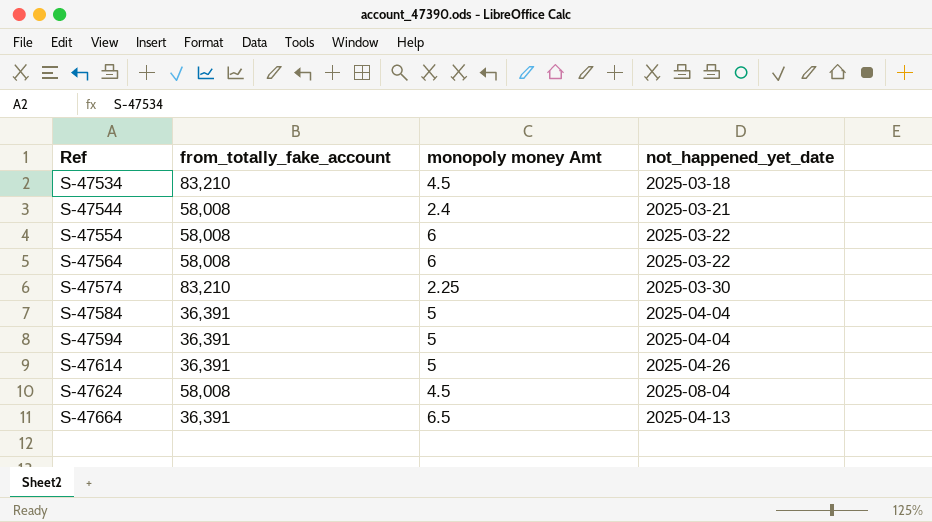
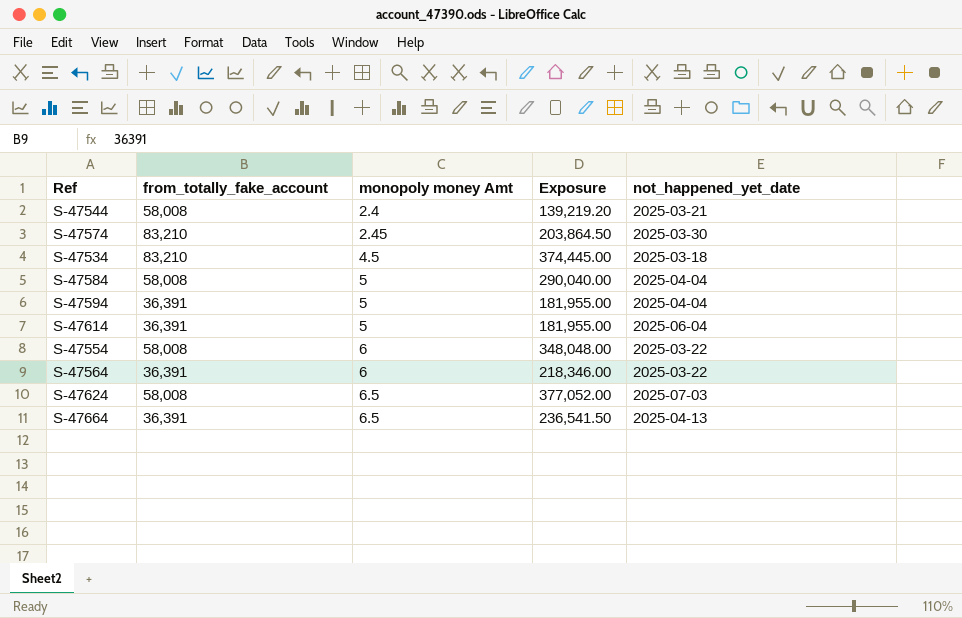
row order: Ref ascending -> monopoly money Amt ascending
column Exposure | formula: none -> [from_totally_fake_account] * [monopoly money Amt]
S-47574 | monopoly money Amt: 2.25 -> 2.45
S-47584 | from_totally_fake_account: 36,391 -> 58,008
S-47614 | not_happened_yet_date: 2025-04-26 -> 2025-06-04
S-47564 | from_totally_fake_account: 58,008 -> 36,391
S-47624 | monopoly money Amt: 4.5 -> 6.5
S-47624 | not_happened_yet_date: 2025-08-04 -> 2025-07-03

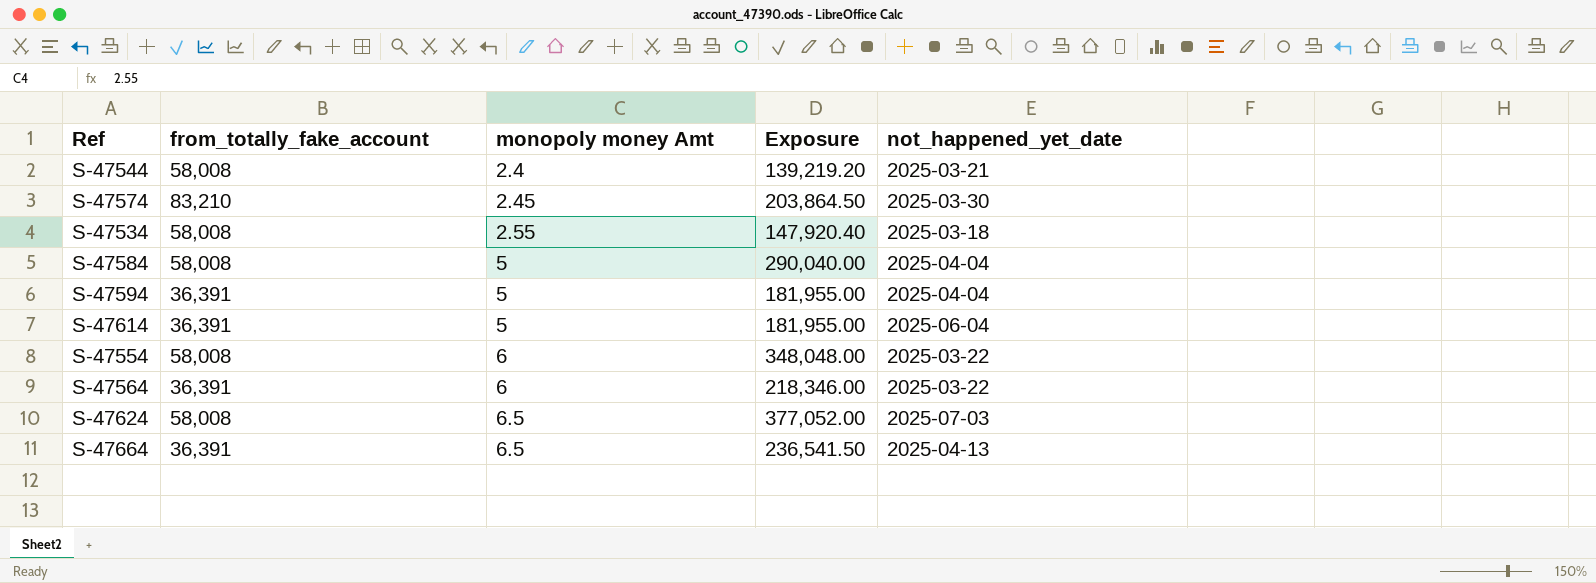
S-47534 | from_totally_fake_account: 83,210 -> 58,008
S-47534 | monopoly money Amt: 4.5 -> 2.55
S-47534 | Exposure: 374,445.00 -> 147,920.40

